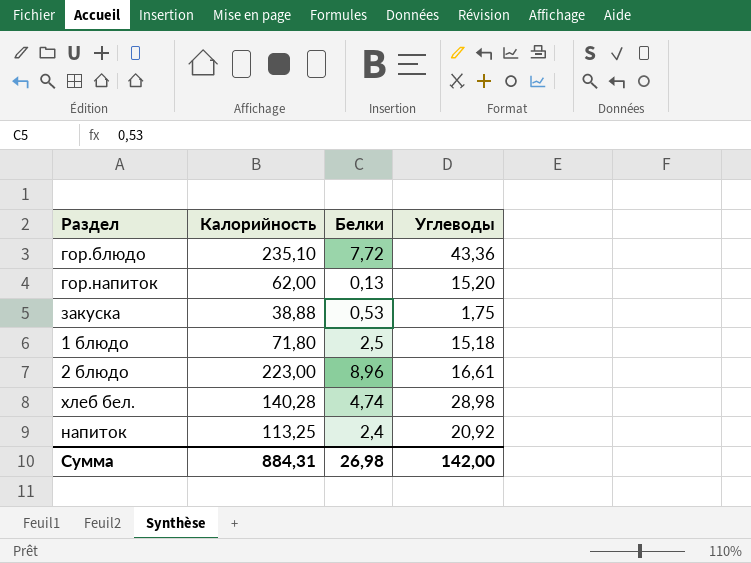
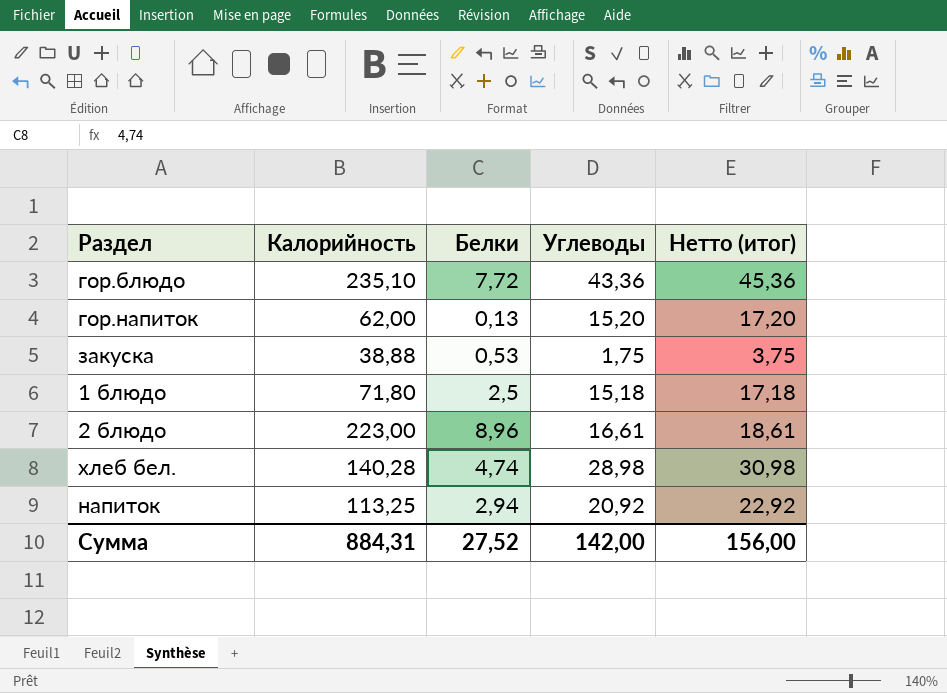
column Нетто (итог) | formula: none -> [Углеводы] + 2
напиток | Белки: 2,4 -> 2,94
Сумма | Белки: 26,98 -> 27,52

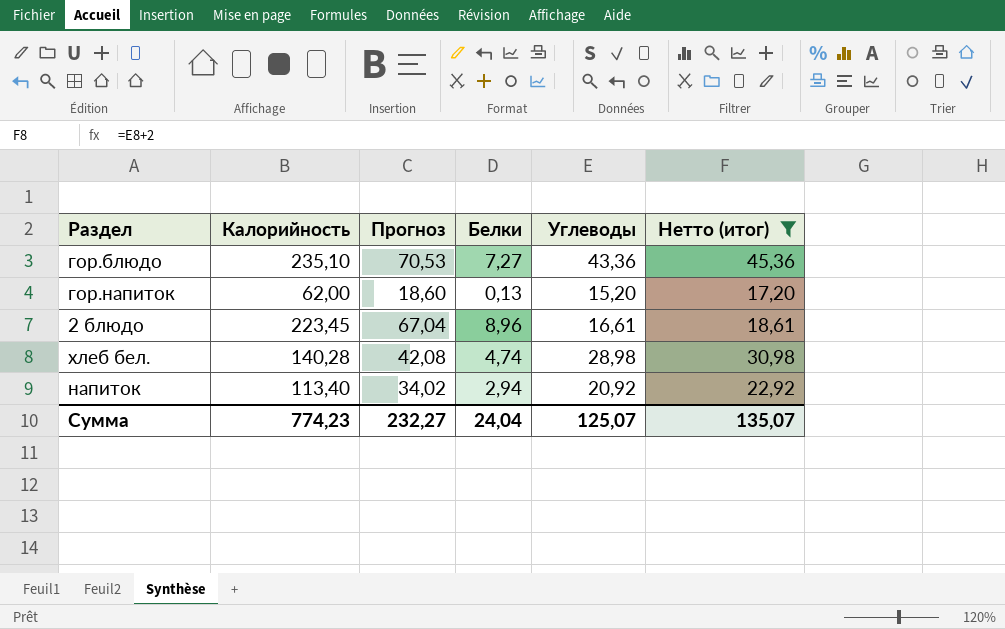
filter: none -> Нетто (итог) >= 17,20
column Прогноз | formula: none -> [Калорийность] * 0,3
гор.блюдо | Белки: 7,72 -> 7,27
2 блюдо | Калорийность: 223,00 -> 223,45
напиток | Калорийность: 113,25 -> 113,40
Сумма | Калорийность: 884,31 -> 774,23
Сумма | Белки: 27,52 -> 24,04
Сумма | Углеводы: 142,00 -> 125,07
Сумма | Нетто (итог): 156,00 -> 135,07

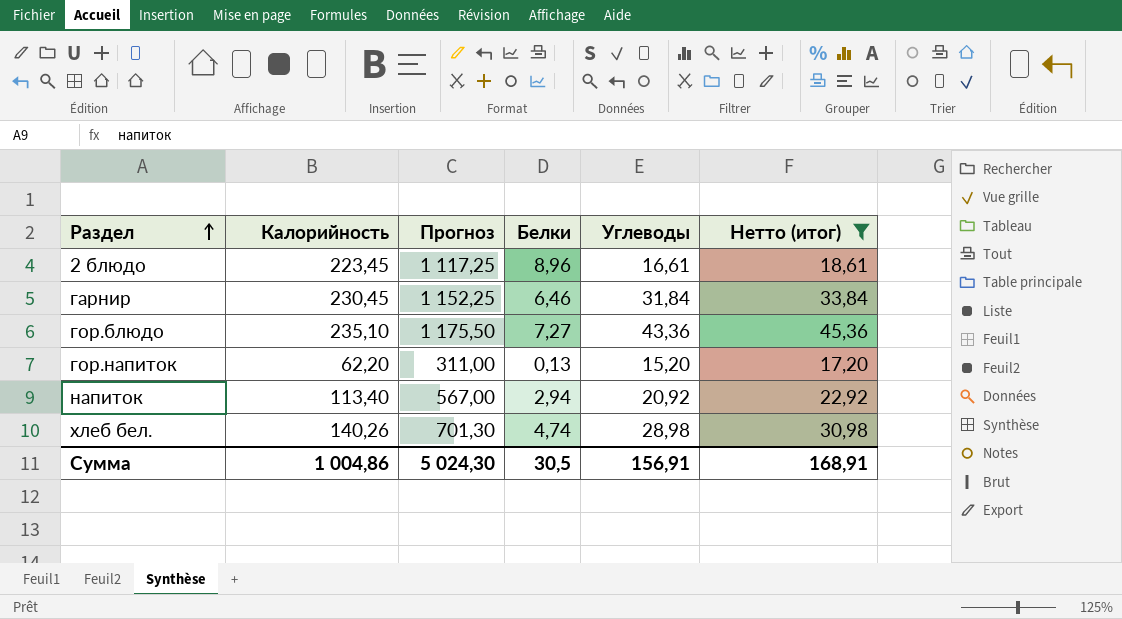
row order: none -> Раздел ascending
column Прогноз | formula: [Калорийность] * 0,3 -> [Калорийность] * 5
row гарнир: none -> 230,45 | 1 152,25 | 6,46 | 31,84 | 33,84
гор.напиток | Калорийность: 62,00 -> 62,20
хлеб бел. | Калорийность: 140,28 -> 140,26
Сумма | Калорийность: 774,23 -> 1 004,86
Сумма | Прогноз: 232,27 -> 5 024,30
Сумма | Белки: 24,04 -> 30,5
Сумма | Углеводы: 125,07 -> 156,91
Сумма | Нетто (итог): 135,07 -> 168,91

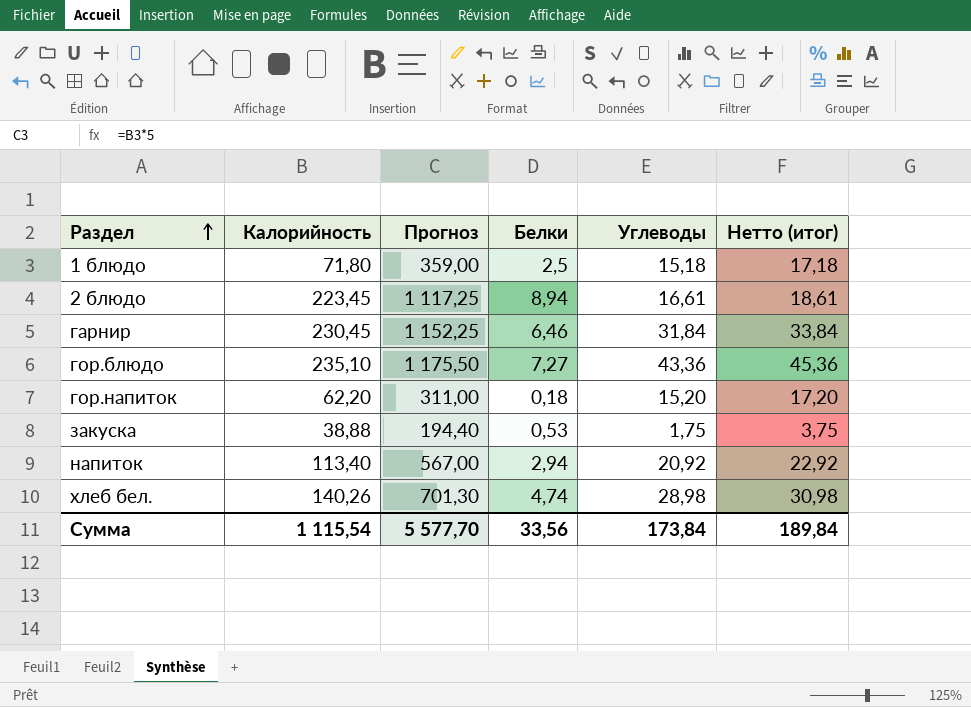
filter: Нетто (итог) >= 17,20 -> none
2 блюдо | Белки: 8,96 -> 8,94
гор.напиток | Белки: 0,13 -> 0,18
Сумма | Калорийность: 1 004,86 -> 1 115,54
Сумма | Прогноз: 5 024,30 -> 5 577,70
Сумма | Белки: 30,5 -> 33,56
Сумма | Углеводы: 156,91 -> 173,84
Сумма | Нетто (итог): 168,91 -> 189,84

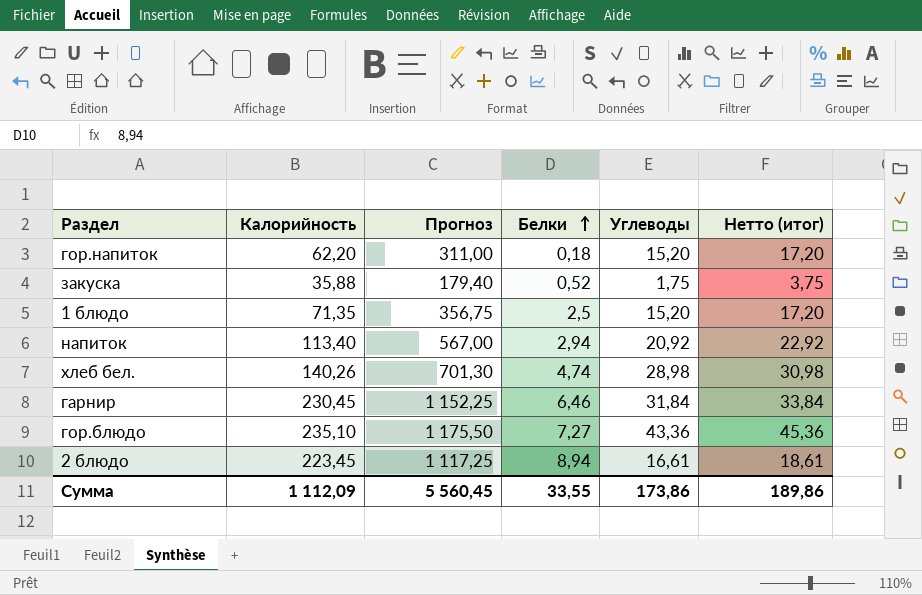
row order: Раздел ascending -> Белки ascending
закуска | Калорийность: 38,88 -> 35,88
закуска | Прогноз: 194,40 -> 179,40
закуска | Белки: 0,53 -> 0,52
1 блюдо | Калорийность: 71,80 -> 71,35
1 блюдо | Прогноз: 359,00 -> 356,75
1 блюдо | Углеводы: 15,18 -> 15,20
1 блюдо | Нетто (итог): 17,18 -> 17,20
Сумма | Калорийность: 1 115,54 -> 1 112,09
Сумма | Прогноз: 5 577,70 -> 5 560,45
Сумма | Белки: 33,56 -> 33,55
Сумма | Углеводы: 173,84 -> 173,86
Сумма | Нетто (итог): 189,84 -> 189,86

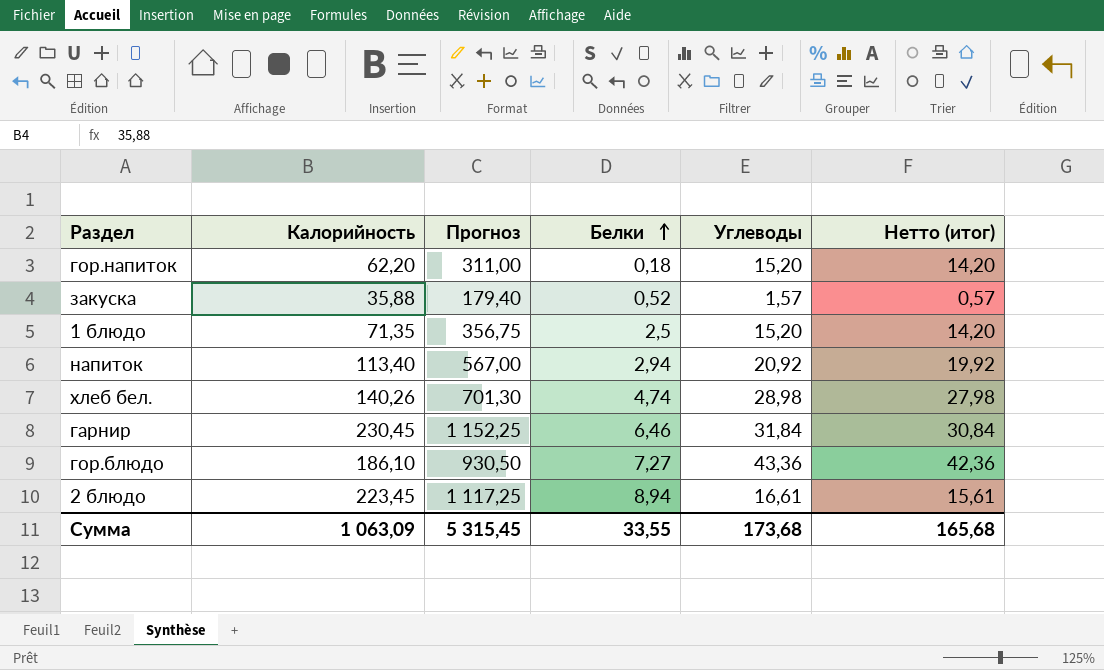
column Нетто (итог) | formula: [Углеводы] + 2 -> [Углеводы] - 1
закуска | Углеводы: 1,75 -> 1,57
гор.блюдо | Калорийность: 235,10 -> 186,10
гор.блюдо | Прогноз: 1 175,50 -> 930,50
Сумма | Калорийность: 1 112,09 -> 1 063,09
Сумма | Прогноз: 5 560,45 -> 5 315,45
Сумма | Углеводы: 173,86 -> 173,68
Сумма | Нетто (итог): 189,86 -> 165,68

